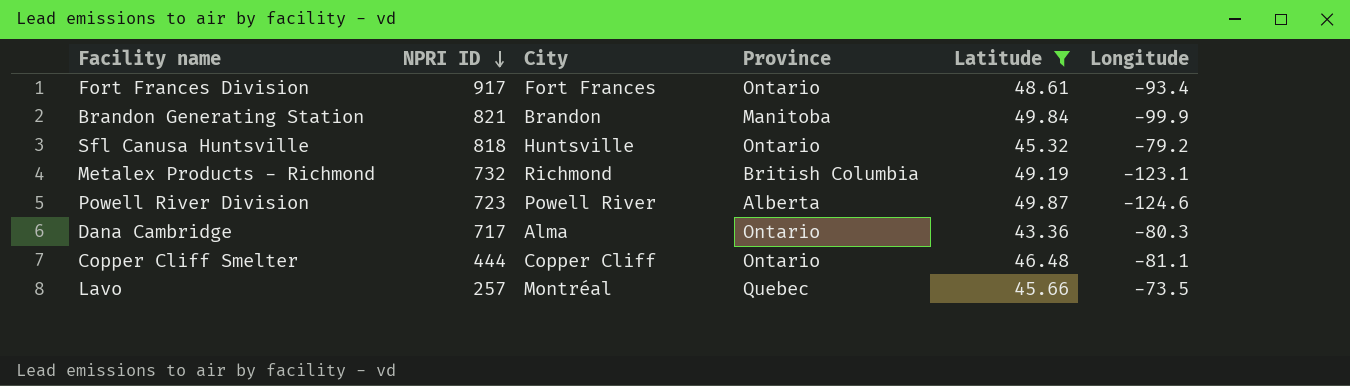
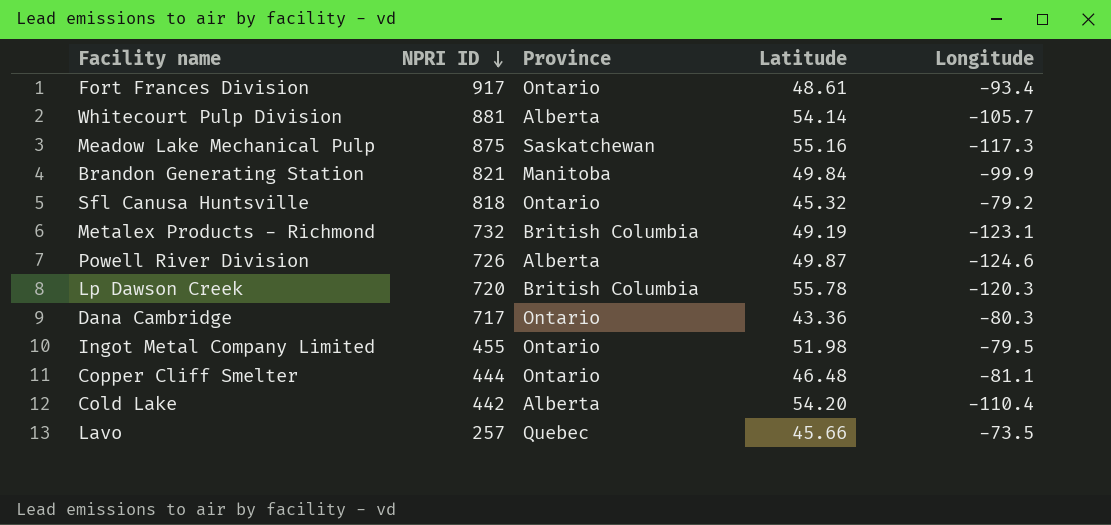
filter: Latitude <= 49.87 -> none
column City | position: 3 -> none
Powell River Division | NPRI ID: 723 -> 726

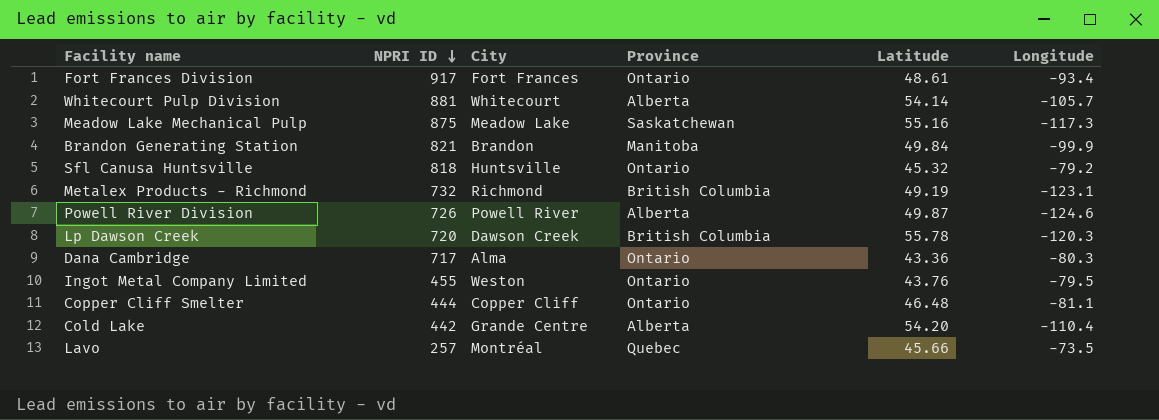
column City | position: none -> 3
Ingot Metal Company Limited | Latitude: 51.98 -> 43.76

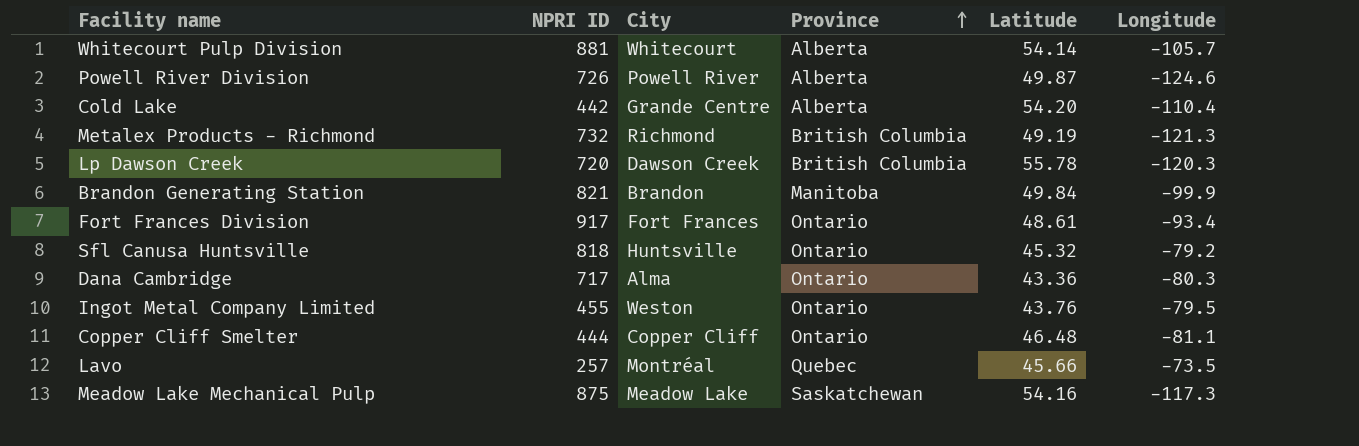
row order: NPRI ID descending -> Province ascending
Metalex Products - Richmond | Longitude: -123.1 -> -121.3
Meadow Lake Mechanical Pulp | Latitude: 55.16 -> 54.16

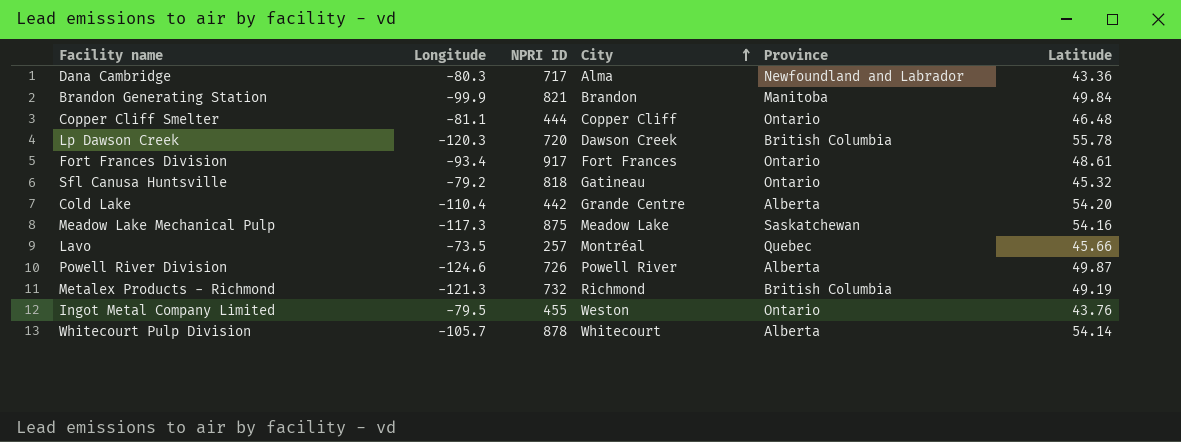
row order: Province ascending -> City ascending
column Longitude | position: 6 -> 2
Dana Cambridge | Province: Ontario -> Newfoundland and Labrador
Sfl Canusa Huntsville | City: Huntsville -> Gatineau
Whitecourt Pulp Division | NPRI ID: 881 -> 878

